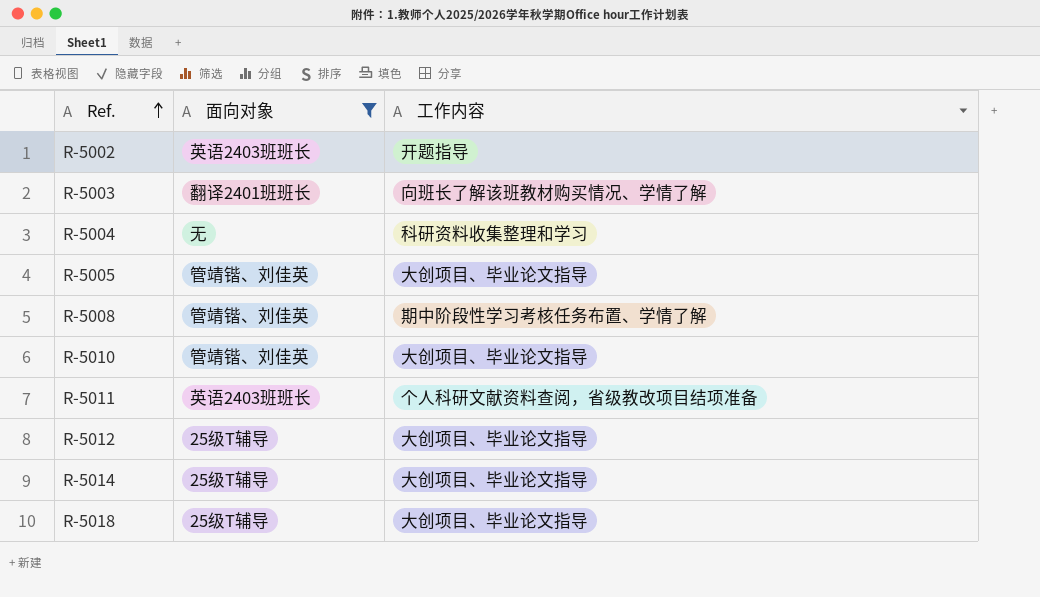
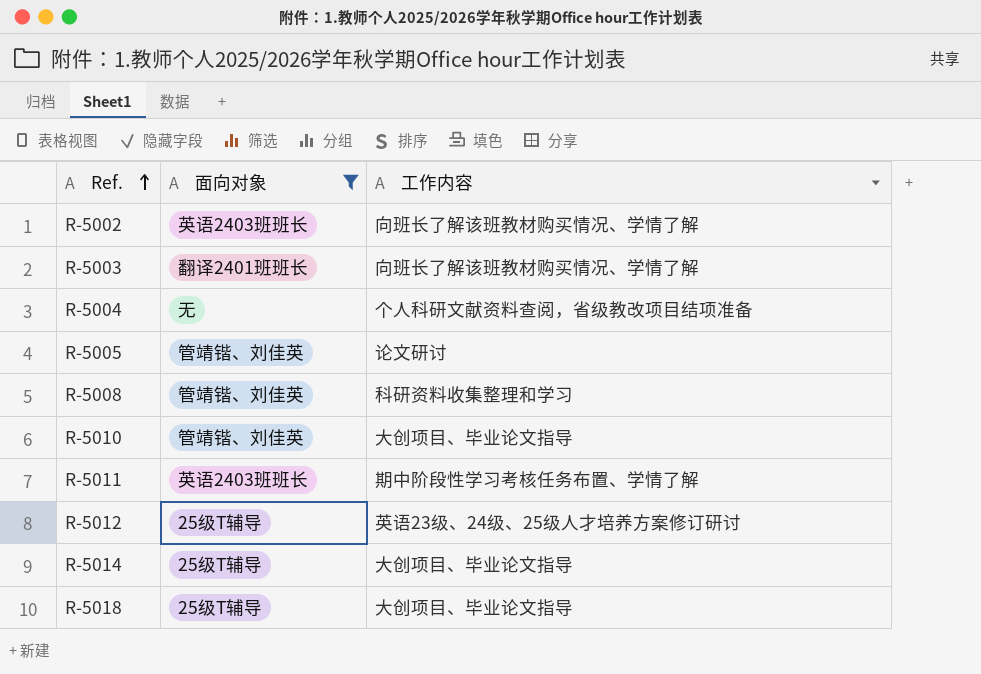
R-5002 | 工作内容: 开题指导 -> 向班长了解该班教材购买情况、学情了解
R-5004 | 工作内容: 科研资料收集整理和学习 -> 个人科研文献资料查阅，省级教改项目结项准备
R-5005 | 工作内容: 大创项目、毕业论文指导 -> 论文研讨
R-5008 | 工作内容: 期中阶段性学习考核任务布置、学情了解 -> 科研资料收集整理和学习
R-5011 | 工作内容: 个人科研文献资料查阅，省级教改项目结项准备 -> 期中阶段性学习考核任务布置、学情了解
R-5012 | 工作内容: 大创项目、毕业论文指导 -> 英语23级、24级、25级人才培养方案修订研讨

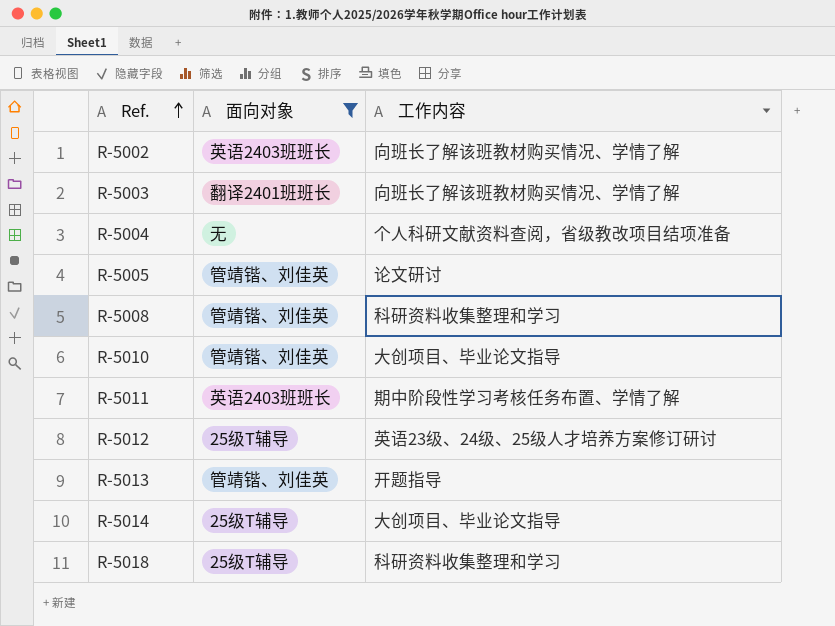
row R-5013: none -> 管靖锴、刘佳英 | 开题指导
R-5018 | 工作内容: 大创项目、毕业论文指导 -> 科研资料收集整理和学习

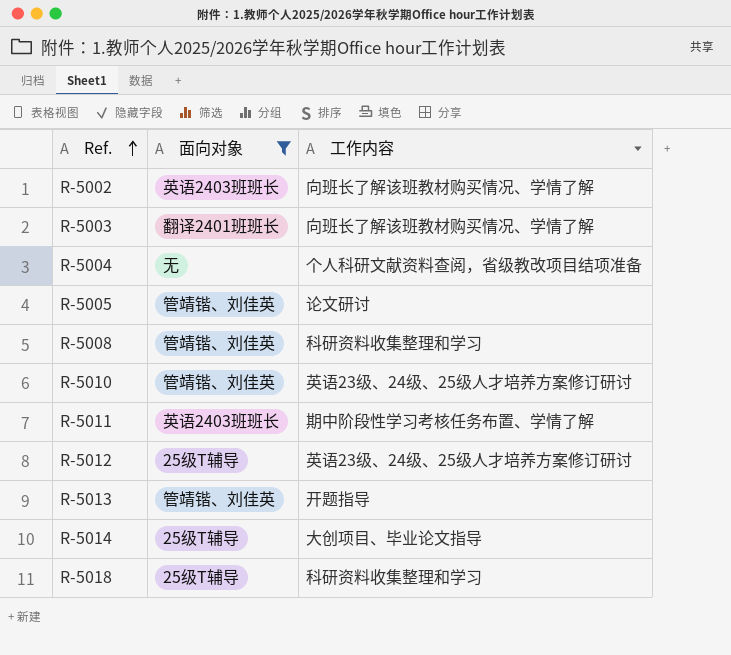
R-5010 | 工作内容: 大创项目、毕业论文指导 -> 英语23级、24级、25级人才培养方案修订研讨

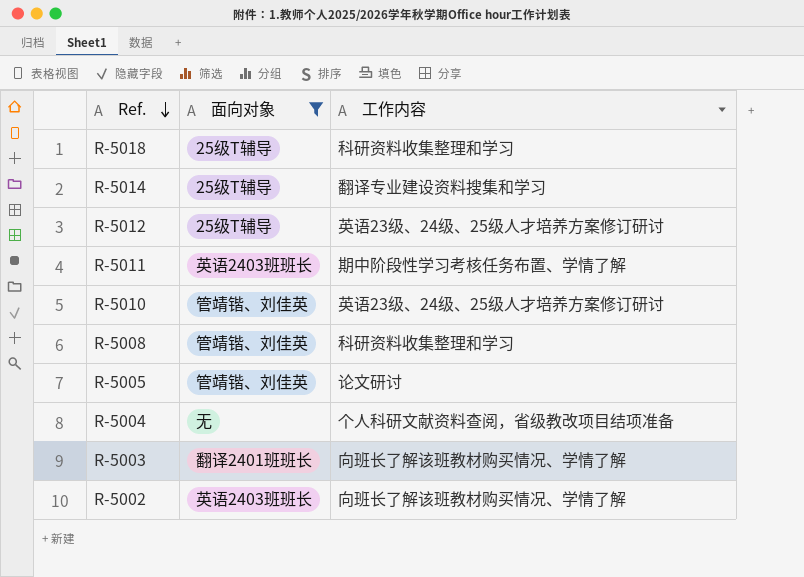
row order: Ref. ascending -> Ref. descending
row R-5013: 管靖锴、刘佳英 | 开题指导 -> none
R-5014 | 工作内容: 大创项目、毕业论文指导 -> 翻译专业建设资料搜集和学习

